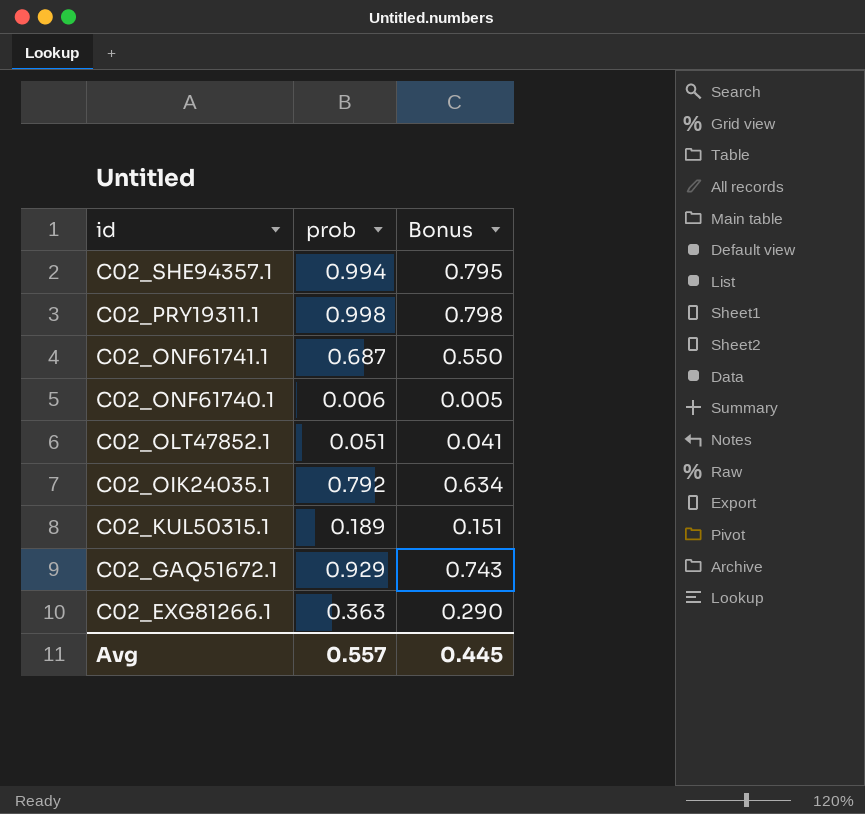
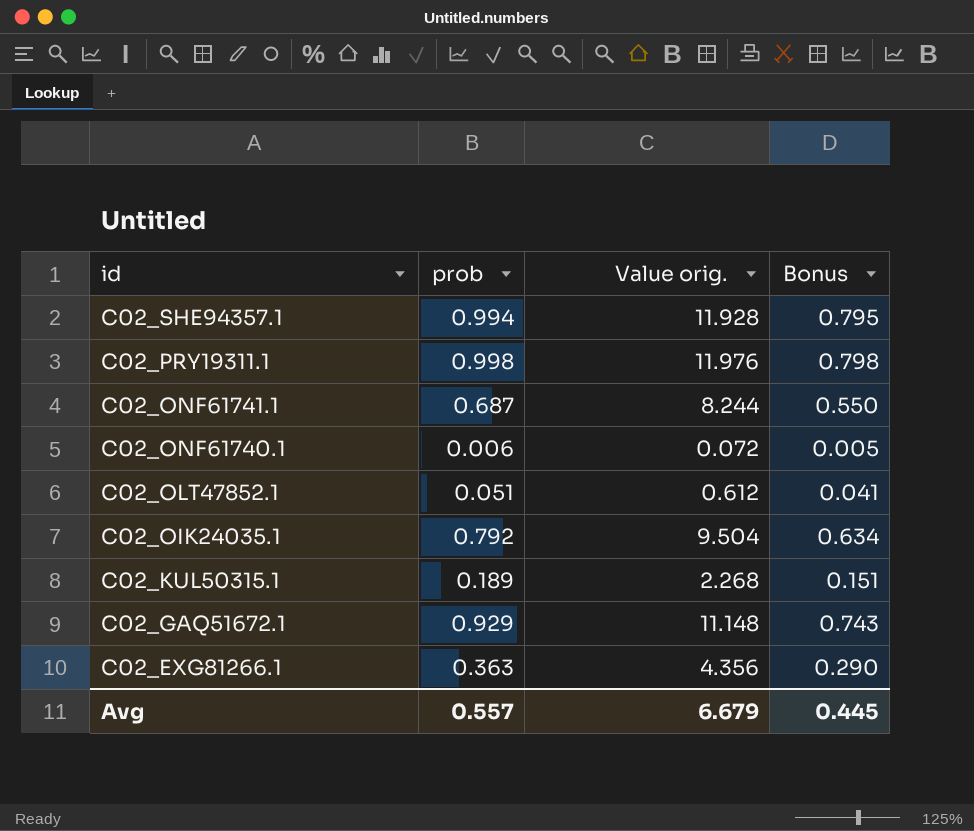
column Value orig. | formula: none -> [prob] * 12

